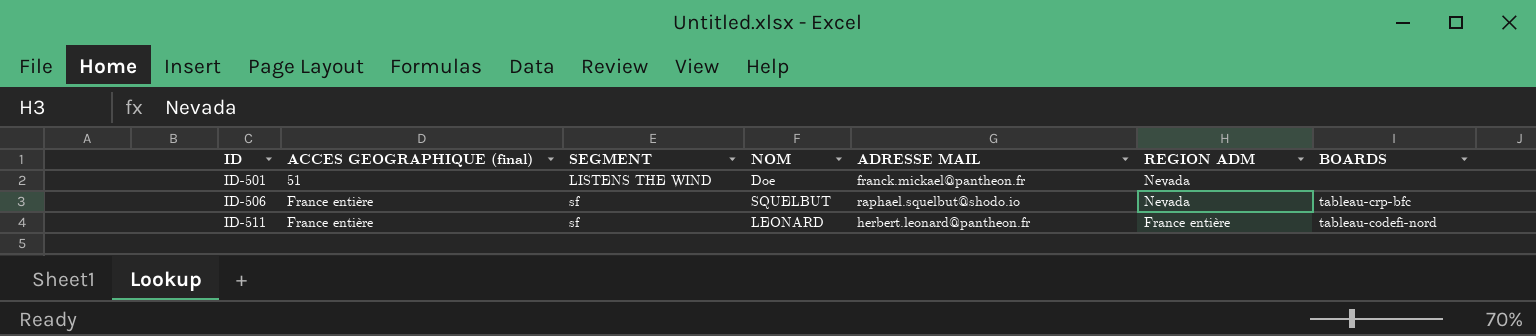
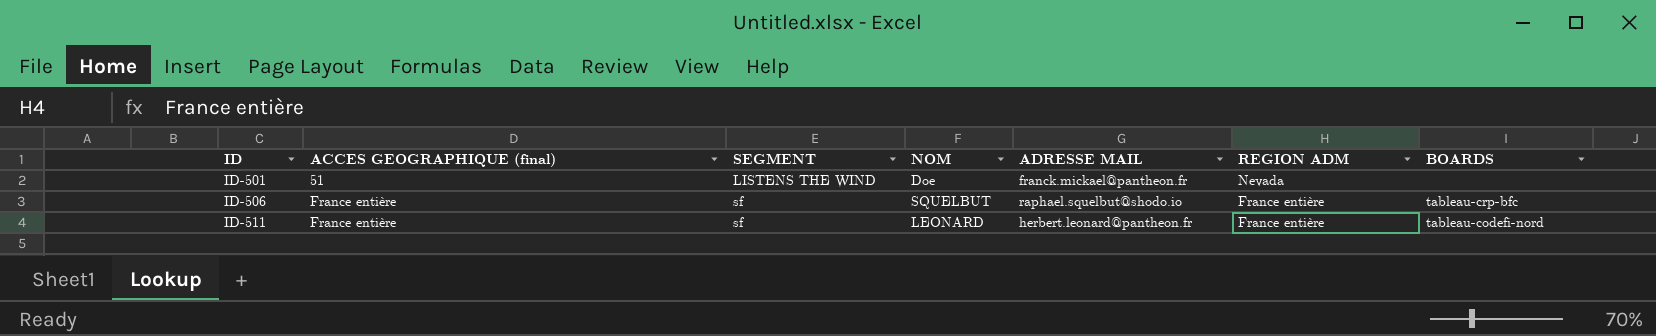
ID-506 | REGION ADM: Nevada -> France entière

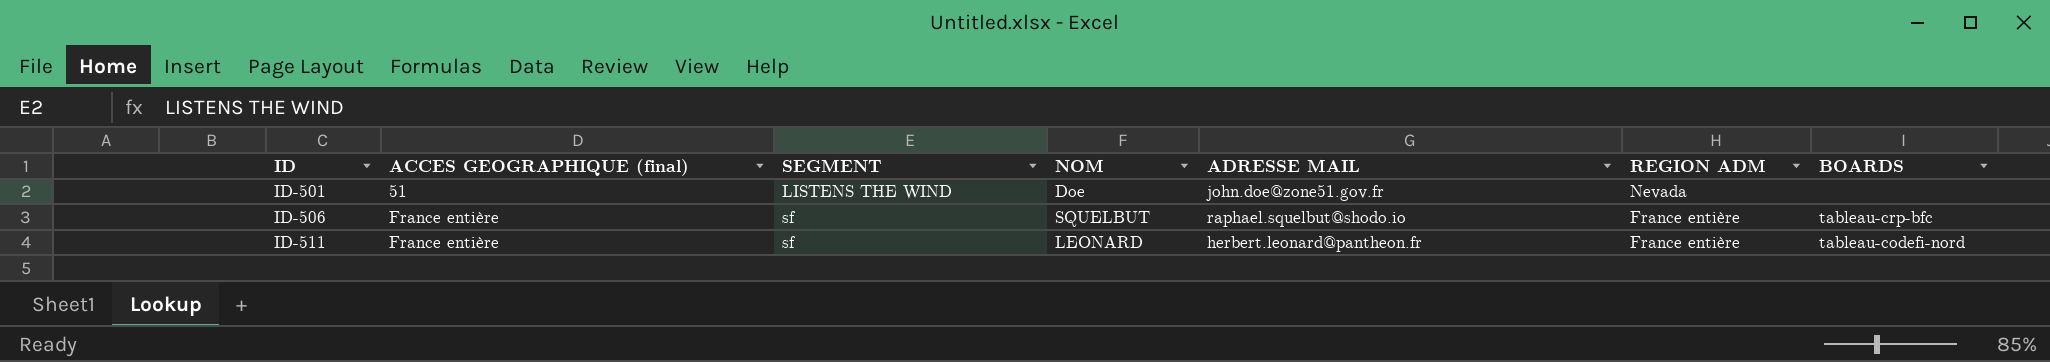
ID-501 | ADRESSE MAIL: franck.mickael@pantheon.fr -> john.doe@zone51.gov.fr

